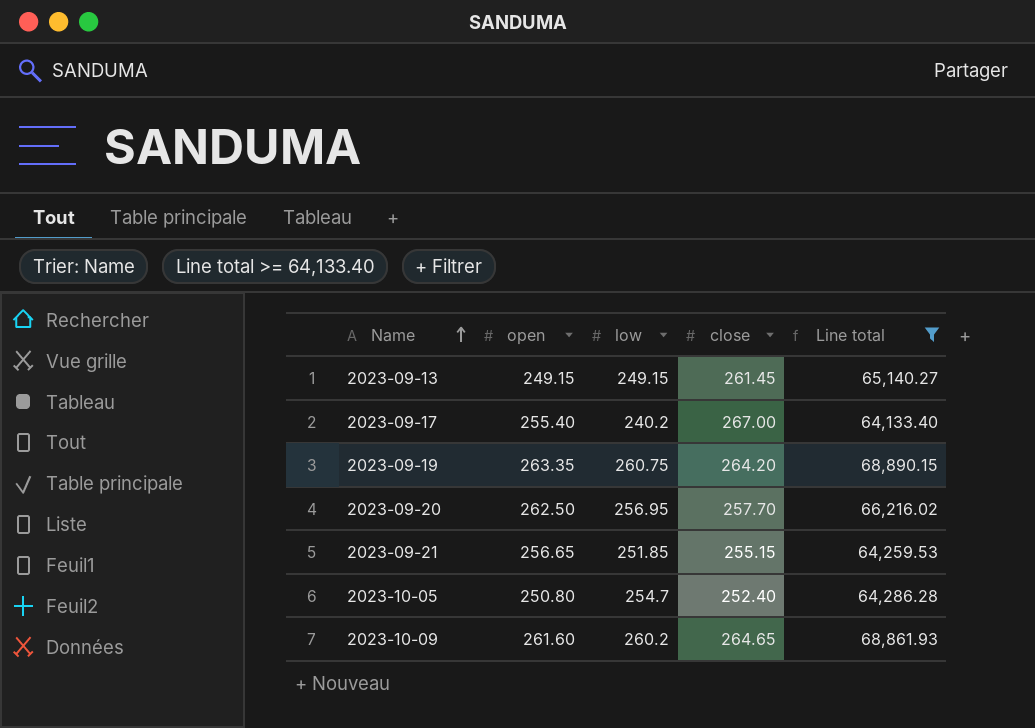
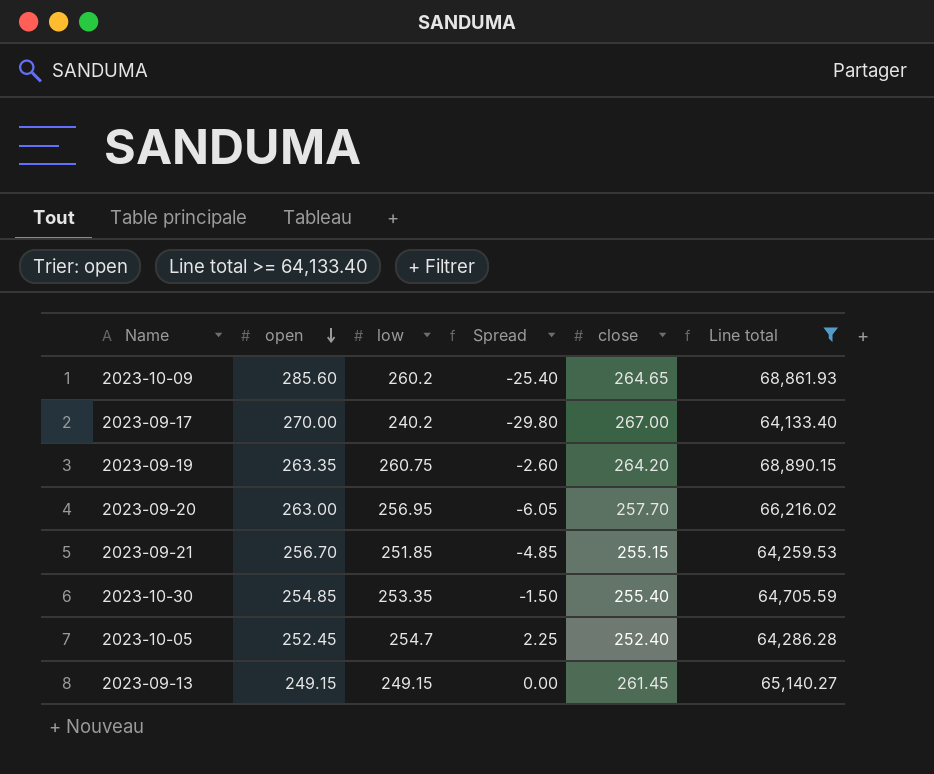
row order: Name ascending -> open descending
column Spread | formula: none -> [low] - [open]
2023-10-09 | open: 261.60 -> 285.60
2023-09-17 | open: 255.40 -> 270.00
2023-09-20 | open: 262.50 -> 263.00
2023-09-21 | open: 256.65 -> 256.70
row 2023-10-30: none -> 254.85 | 253.35 | -1.50 | 255.40 | 64,705.59
2023-10-05 | open: 250.80 -> 252.45

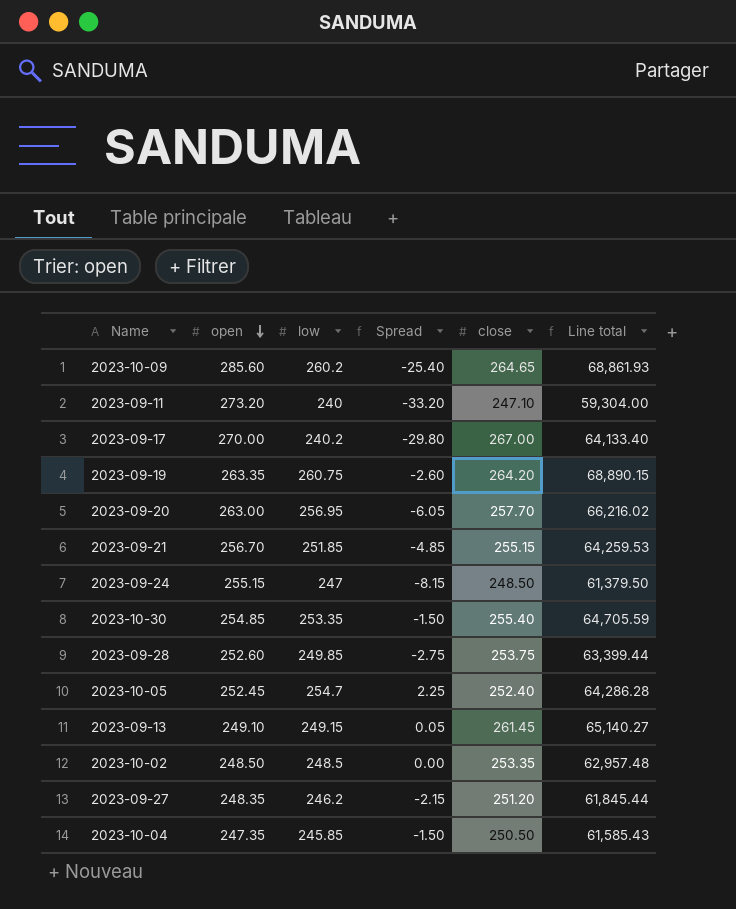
filter: Line total >= 64,133.40 -> none
2023-09-13 | open: 249.15 -> 249.10
2023-09-13 | Spread: 0.00 -> 0.05

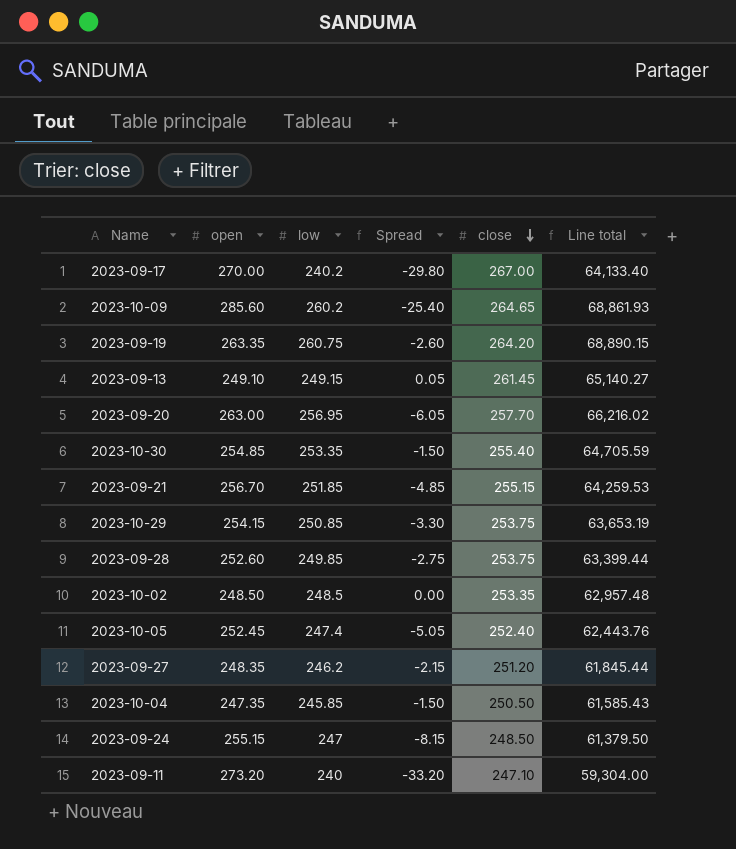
row order: open descending -> close descending
row 2023-10-29: none -> 254.15 | 250.85 | -3.30 | 253.75 | 63,653.19
2023-10-05 | low: 254.7 -> 247.4
2023-10-05 | Spread: 2.25 -> -5.05
2023-10-05 | Line total: 64,286.28 -> 62,443.76

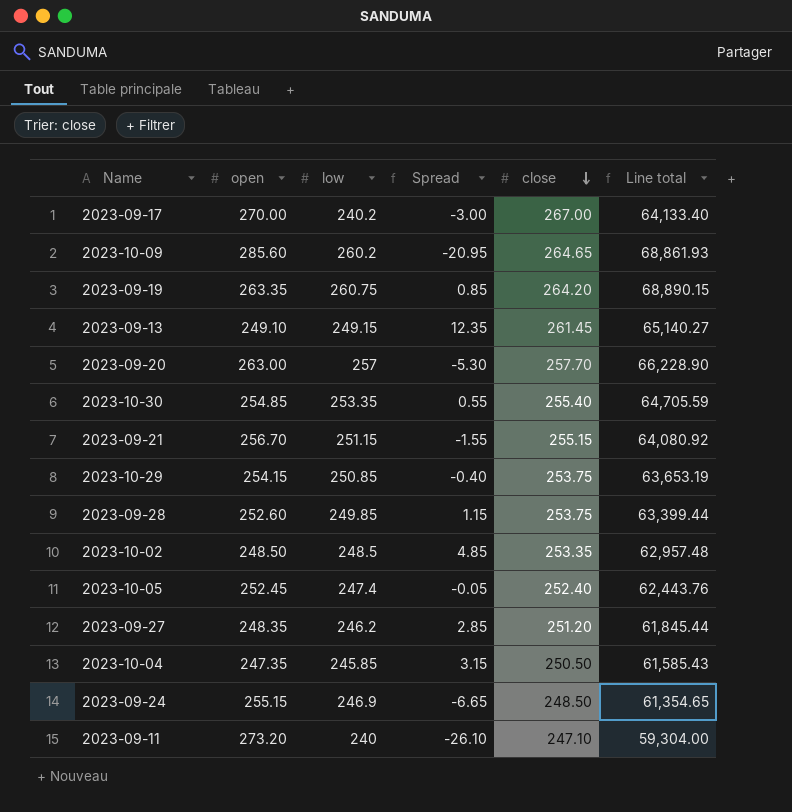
column Spread | formula: [low] - [open] -> [close] - [open]
2023-09-20 | low: 256.95 -> 257
2023-09-20 | Line total: 66,216.02 -> 66,228.90
2023-09-21 | low: 251.85 -> 251.15
2023-09-21 | Line total: 64,259.53 -> 64,080.92
2023-09-24 | low: 247 -> 246.9
2023-09-24 | Line total: 61,379.50 -> 61,354.65

